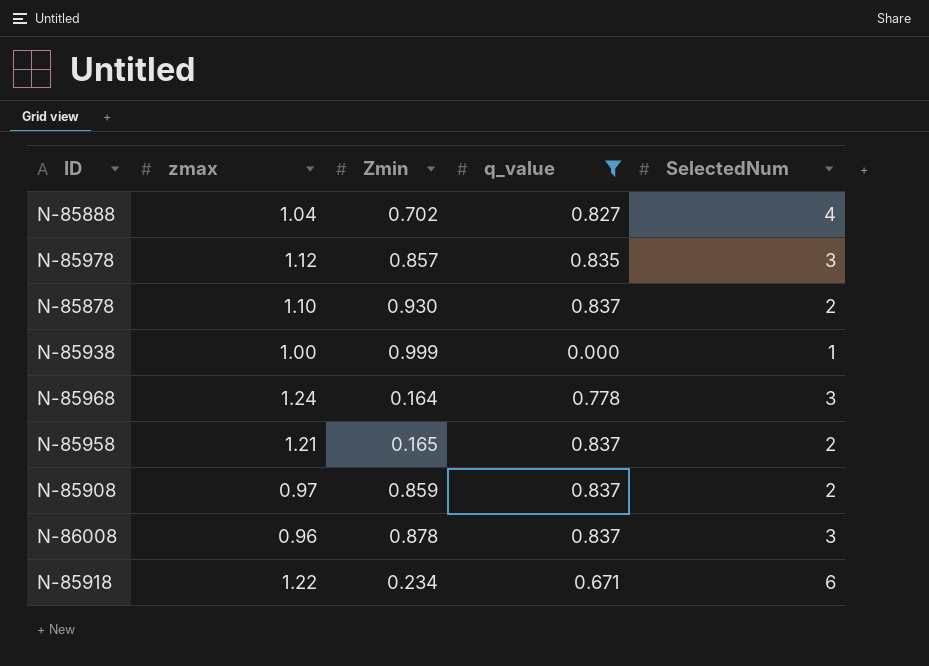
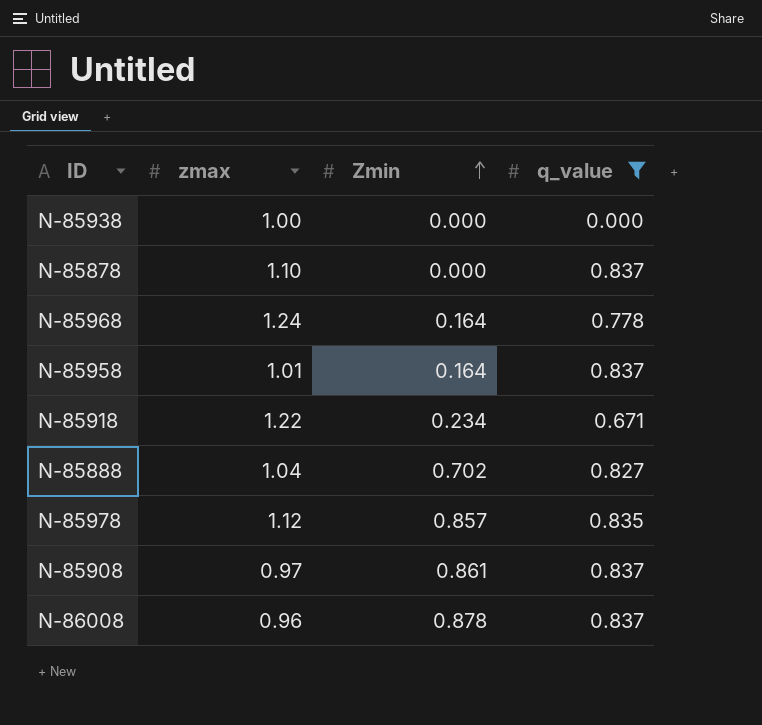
row order: none -> Zmin ascending
column SelectedNum | position: 5 -> none
N-85938 | Zmin: 0.999 -> 0.000
N-85878 | Zmin: 0.930 -> 0.000
N-85958 | zmax: 1.21 -> 1.01
N-85958 | Zmin: 0.165 -> 0.164
N-85908 | Zmin: 0.859 -> 0.861

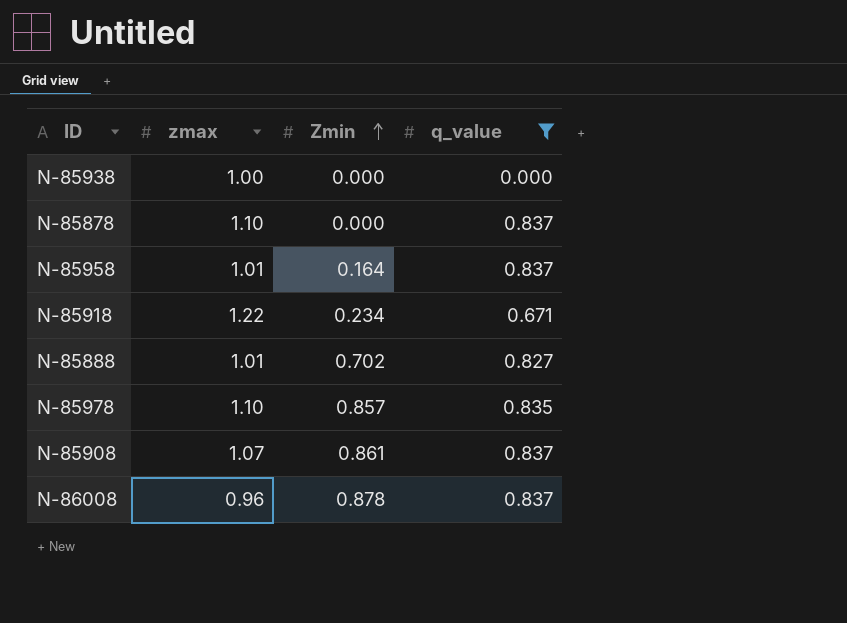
row N-85968: 1.24 | 0.164 | 0.778 -> none
N-85888 | zmax: 1.04 -> 1.01
N-85978 | zmax: 1.12 -> 1.10
N-85908 | zmax: 0.97 -> 1.07

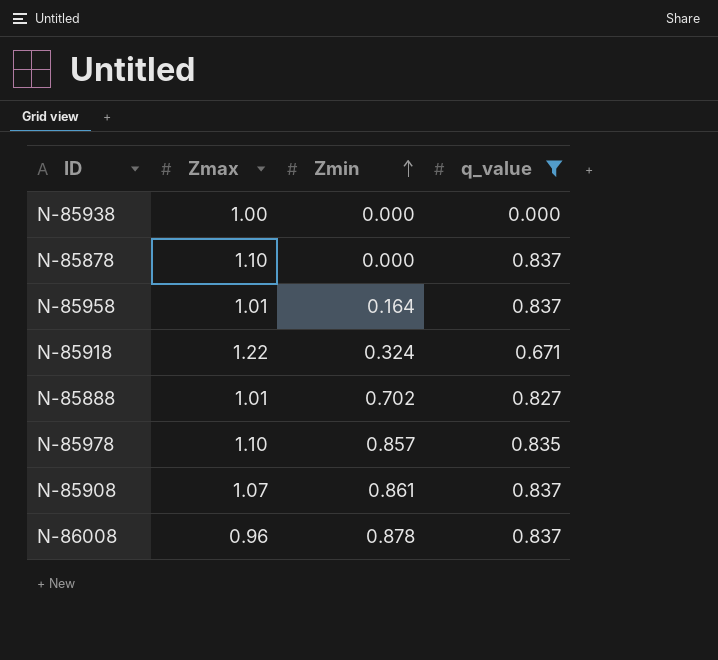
column name: zmax -> Zmax
N-85918 | Zmin: 0.234 -> 0.324

